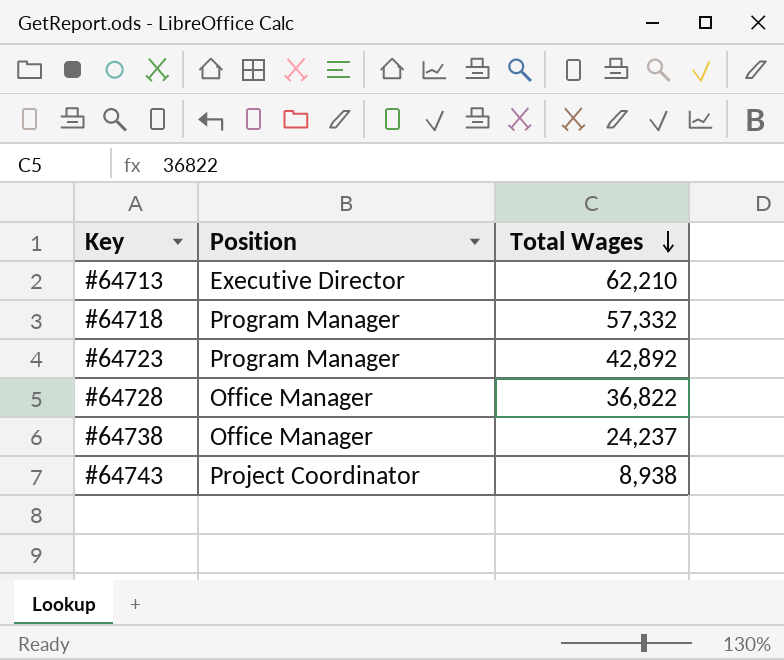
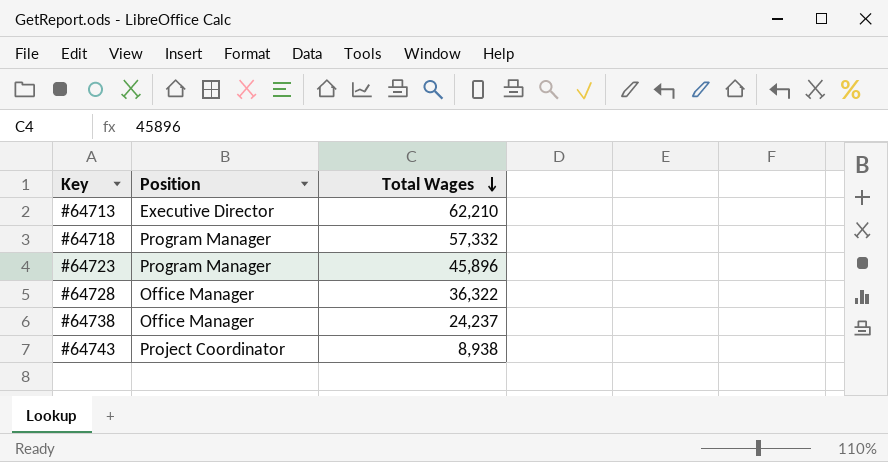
#64723 | Total Wages: 42,892 -> 45,896
#64728 | Total Wages: 36,822 -> 36,322

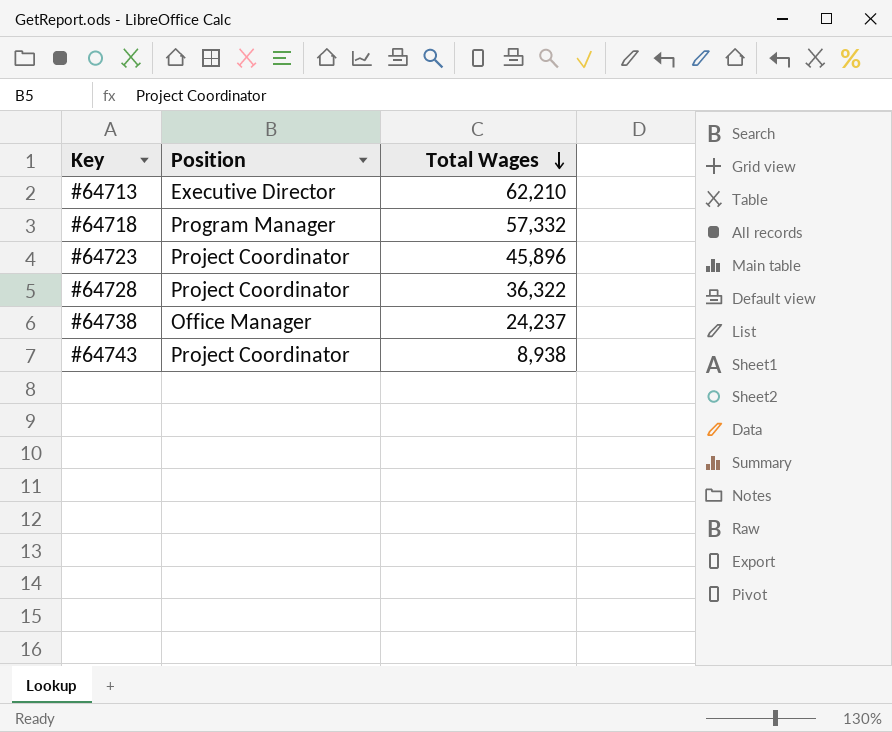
#64723 | Position: Program Manager -> Project Coordinator
#64728 | Position: Office Manager -> Project Coordinator

